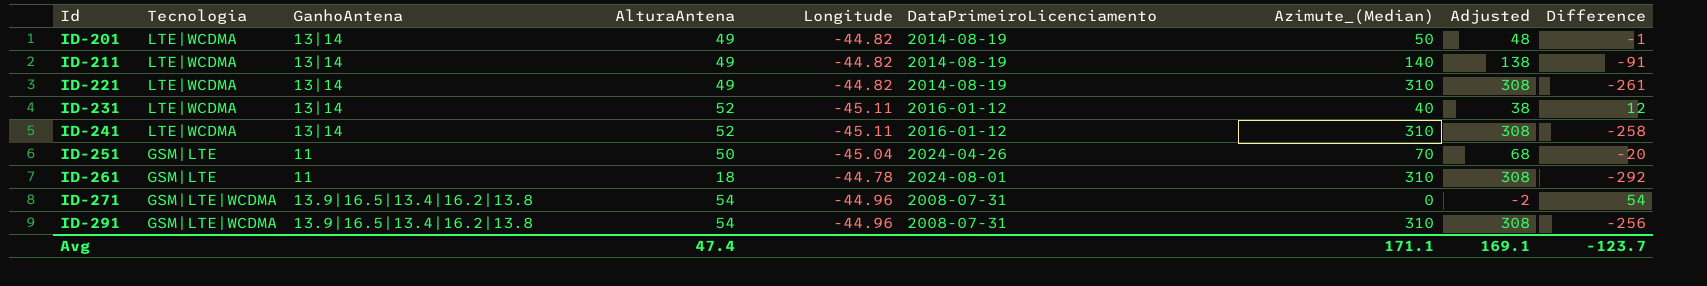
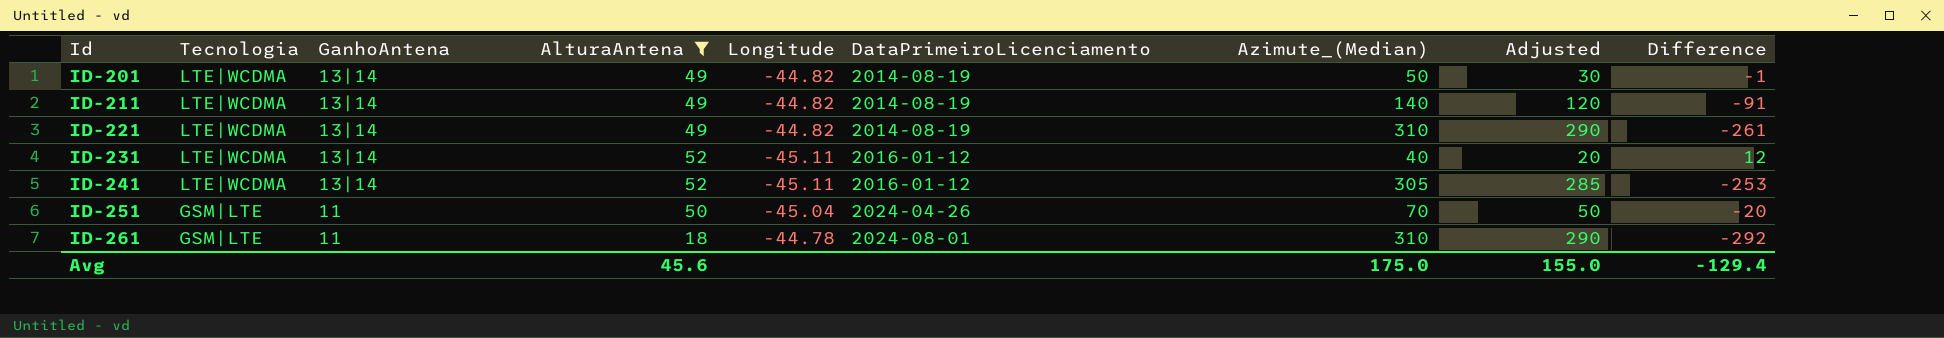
filter: none -> AlturaAntena != 54
column Adjusted | formula: [Azimute_(Median)] - 2 -> [Azimute_(Median)] - 20
ID-241 | Azimute_(Median): 310 -> 305
ID-241 | Difference: -258 -> -253
Avg | AlturaAntena: 47.4 -> 45.6
Avg | Azimute_(Median): 171.1 -> 175.0
Avg | Adjusted: 169.1 -> 155.0
Avg | Difference: -123.7 -> -129.4

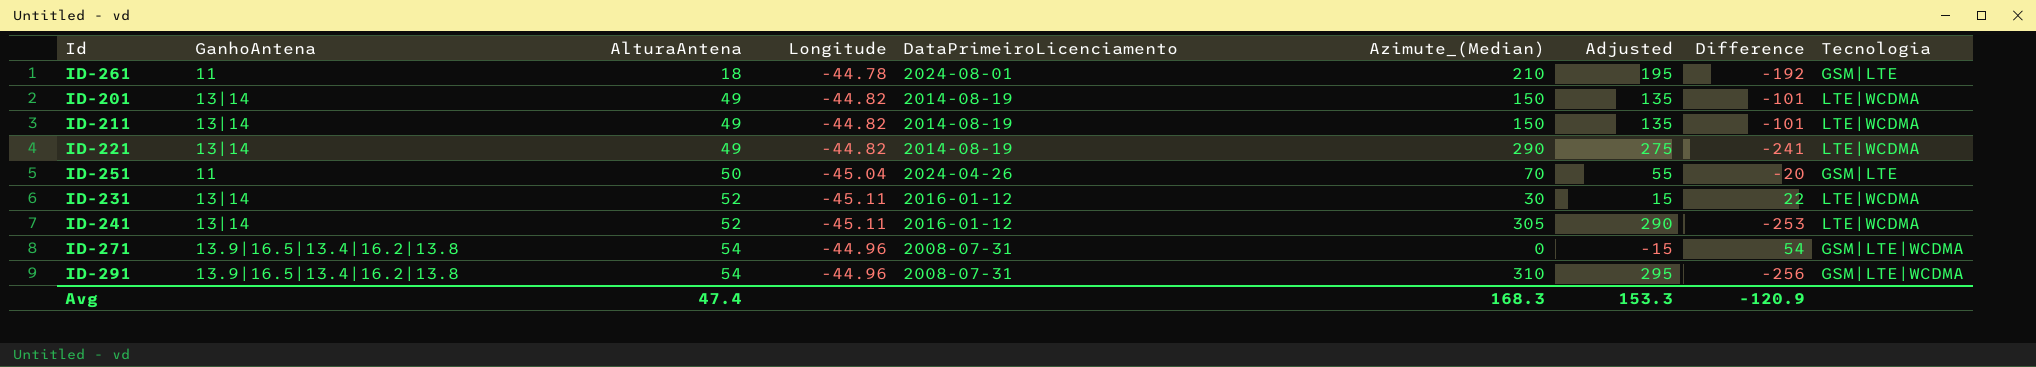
filter: AlturaAntena != 54 -> none
row order: Id ascending -> AlturaAntena ascending
column Adjusted | formula: [Azimute_(Median)] - 20 -> [Azimute_(Median)] - 15
column Tecnologia | position: 2 -> 9
ID-261 | Azimute_(Median): 310 -> 210
ID-261 | Difference: -292 -> -192
ID-201 | Azimute_(Median): 50 -> 150
ID-201 | Difference: -1 -> -101
ID-211 | Azimute_(Median): 140 -> 150
ID-211 | Difference: -91 -> -101
ID-221 | Azimute_(Median): 310 -> 290
ID-221 | Difference: -261 -> -241
ID-231 | Azimute_(Median): 40 -> 30
ID-231 | Difference: 12 -> 22
Avg | AlturaAntena: 45.6 -> 47.4
Avg | Azimute_(Median): 175.0 -> 168.3
Avg | Adjusted: 155.0 -> 153.3
Avg | Difference: -129.4 -> -120.9

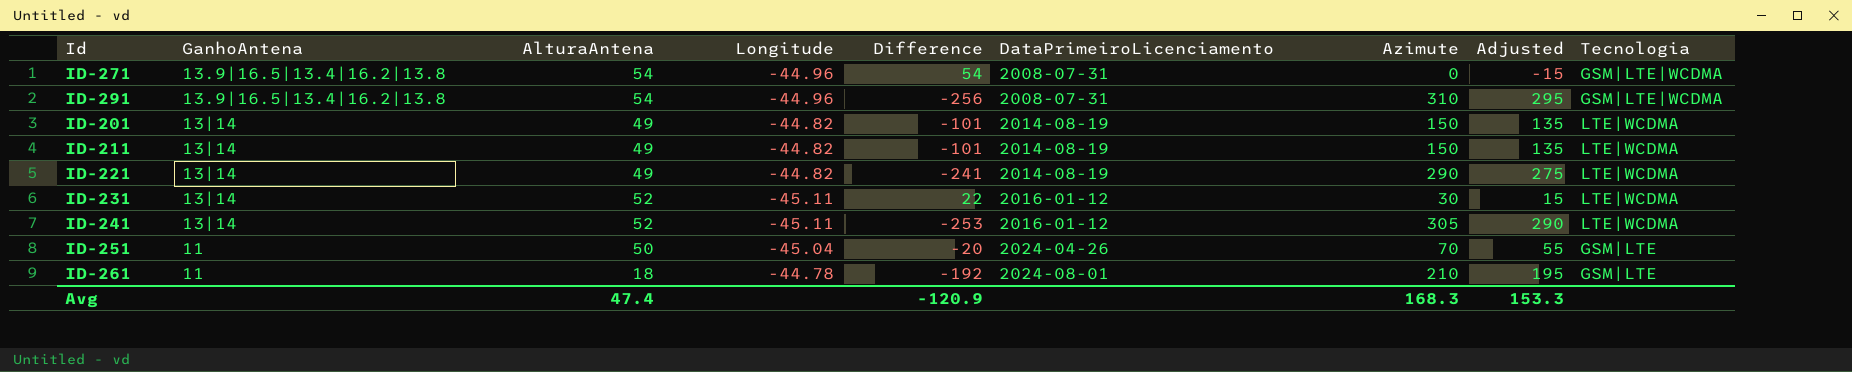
row order: AlturaAntena ascending -> DataPrimeiroLicenciamento ascending
column Difference | position: 8 -> 5
column name: Azimute_(Median) -> Azimute

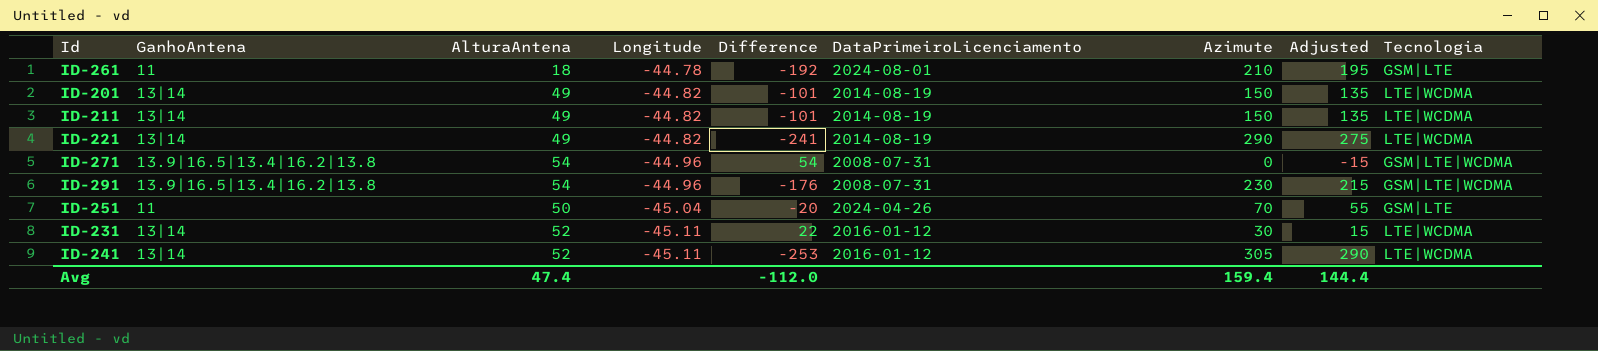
row order: DataPrimeiroLicenciamento ascending -> Longitude descending
ID-291 | Difference: -256 -> -176
ID-291 | Azimute: 310 -> 230
ID-291 | Adjusted: 295 -> 215
Avg | Difference: -120.9 -> -112.0
Avg | Azimute: 168.3 -> 159.4
Avg | Adjusted: 153.3 -> 144.4

